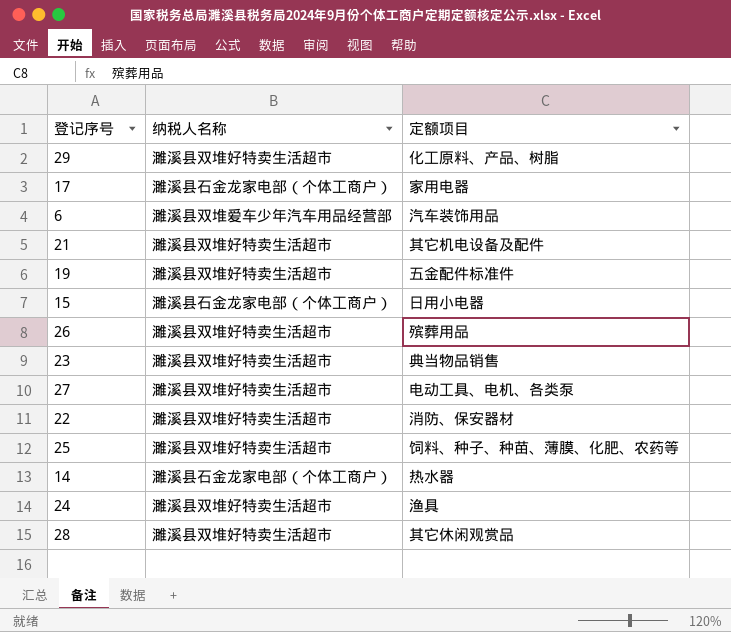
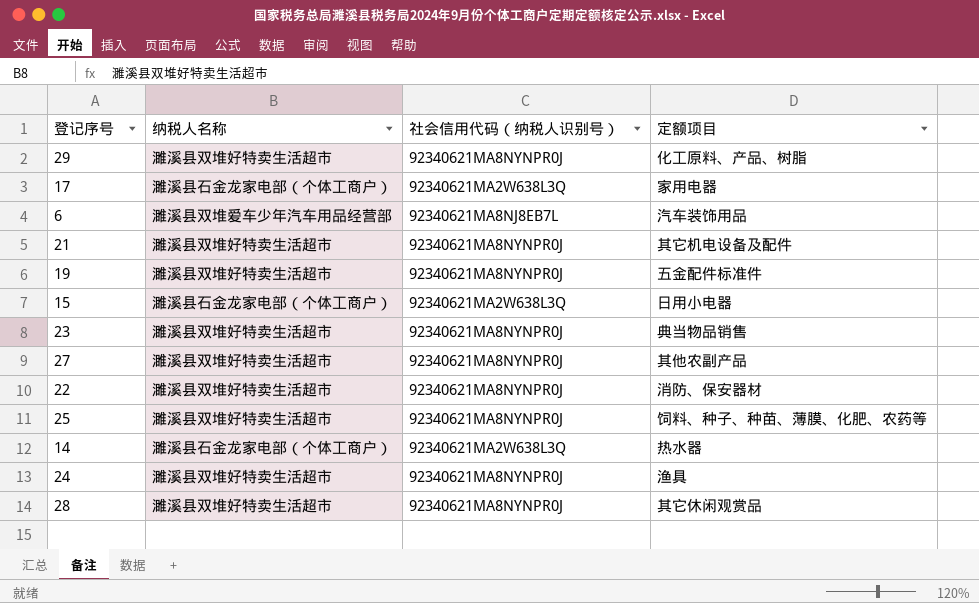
column 社会信用代码（纳税人识别号） | position: none -> 3
row 26: 濉溪县双堆好特卖生活超市 | 殡葬用品 -> none
27 | 定额项目: 电动工具、电机、各类泵 -> 其他农副产品

